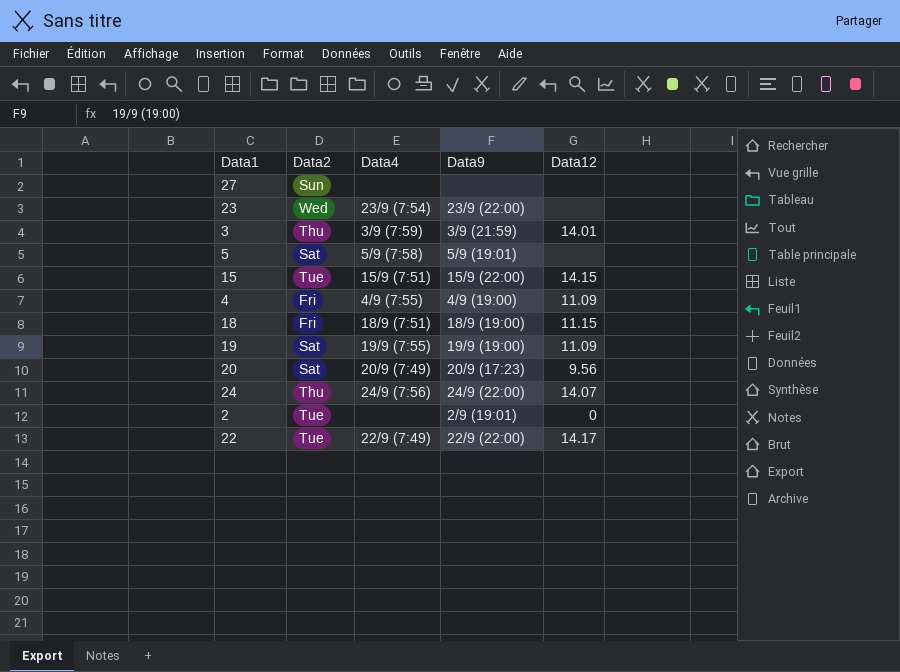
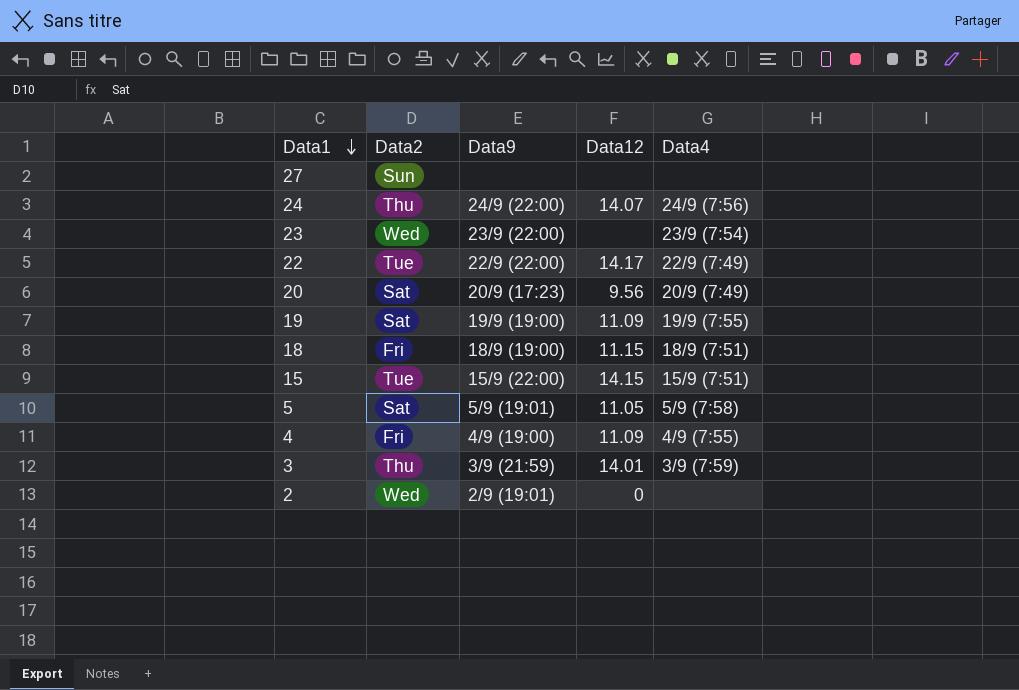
row order: none -> Data1 descending
column Data4 | position: 3 -> 5
5 | Data12: none -> 11.05
2 | Data2: Tue -> Wed

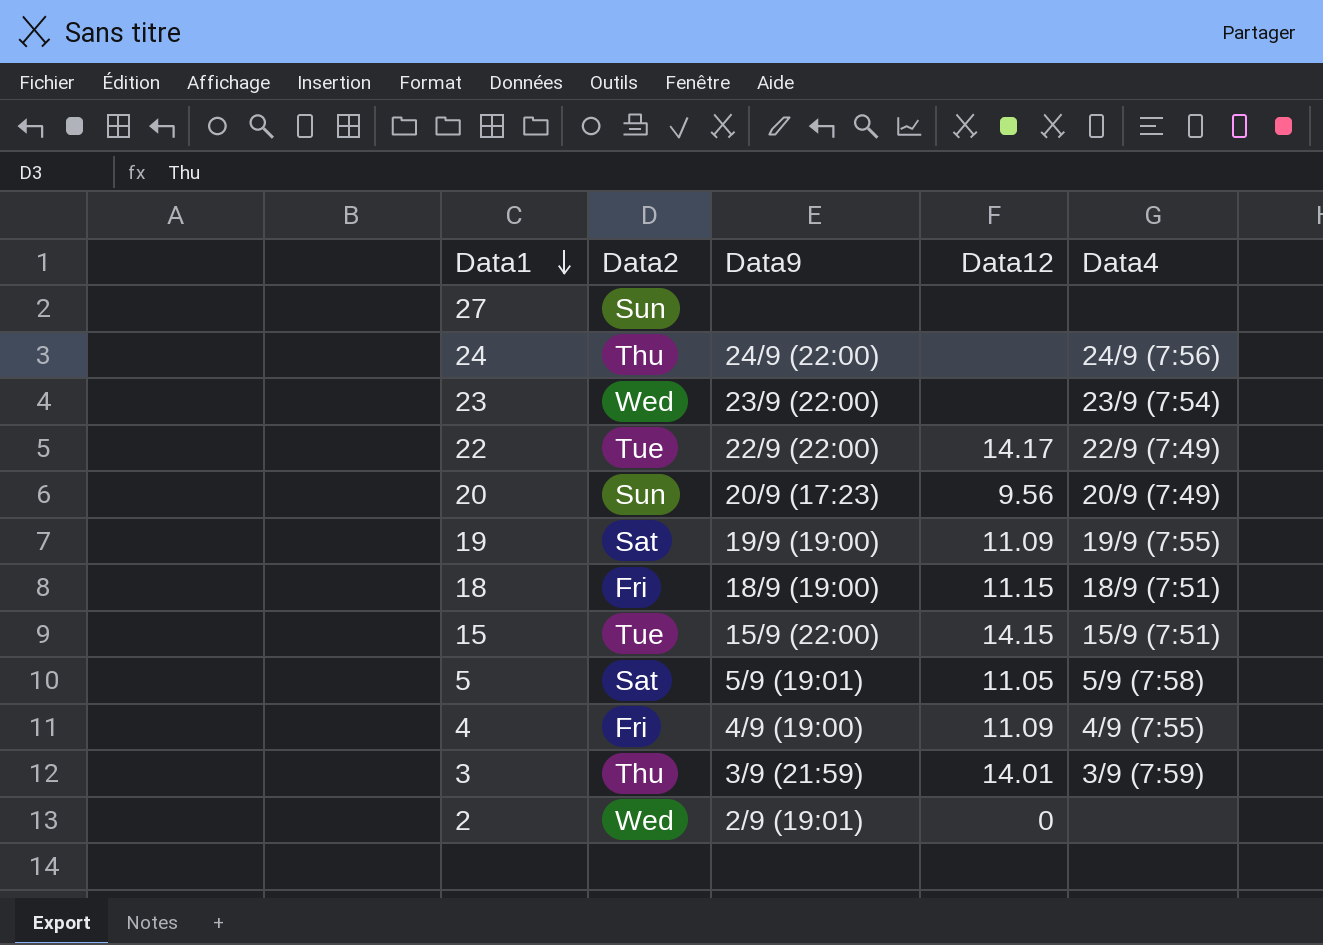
24 | Data12: 14.07 -> none
20 | Data2: Sat -> Sun

